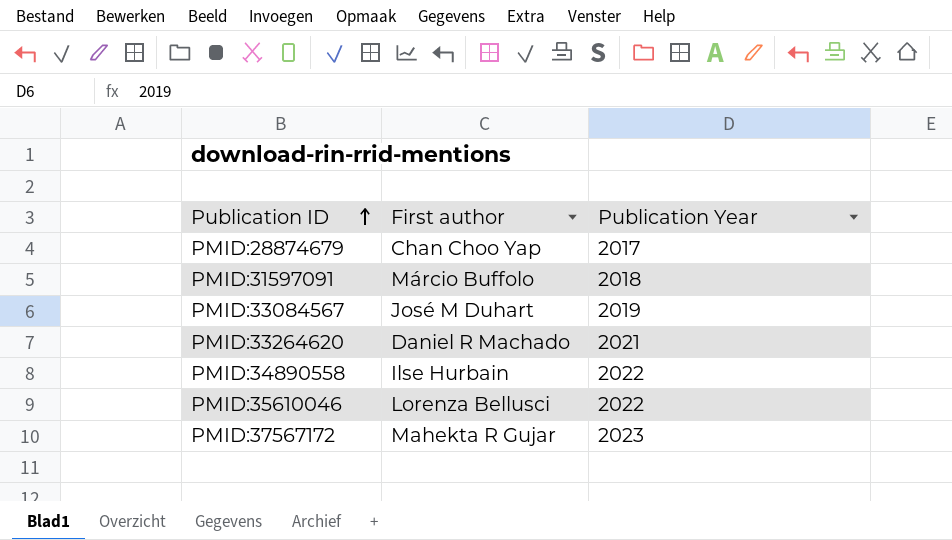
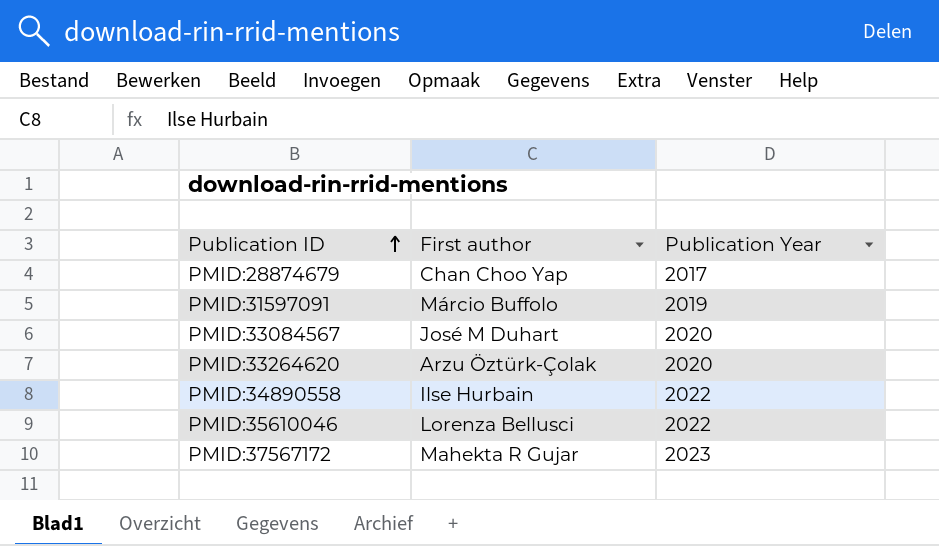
PMID:31597091 | Publication Year: 2018 -> 2019
PMID:33084567 | Publication Year: 2019 -> 2020
PMID:33264620 | First author: Daniel R Machado -> Arzu Öztürk-Çolak
PMID:33264620 | Publication Year: 2021 -> 2020

